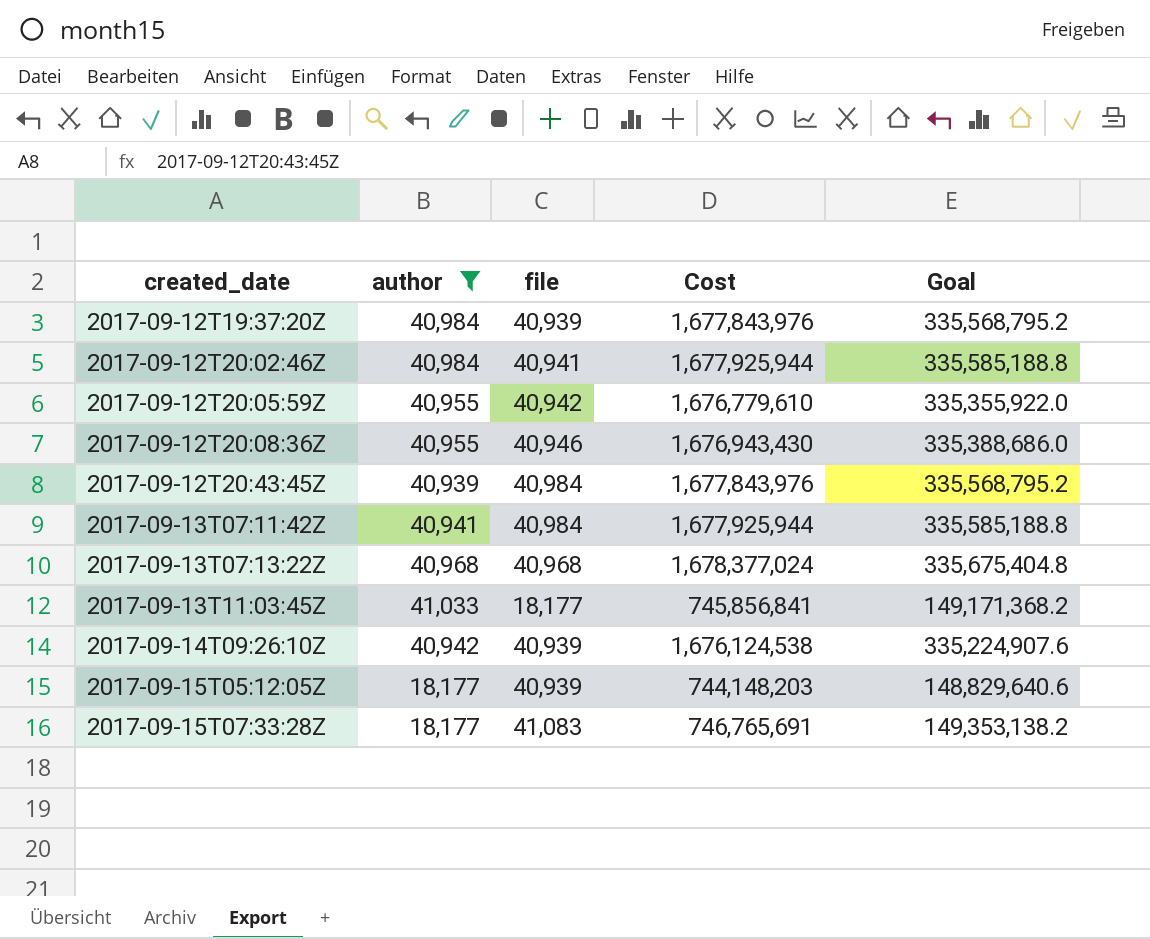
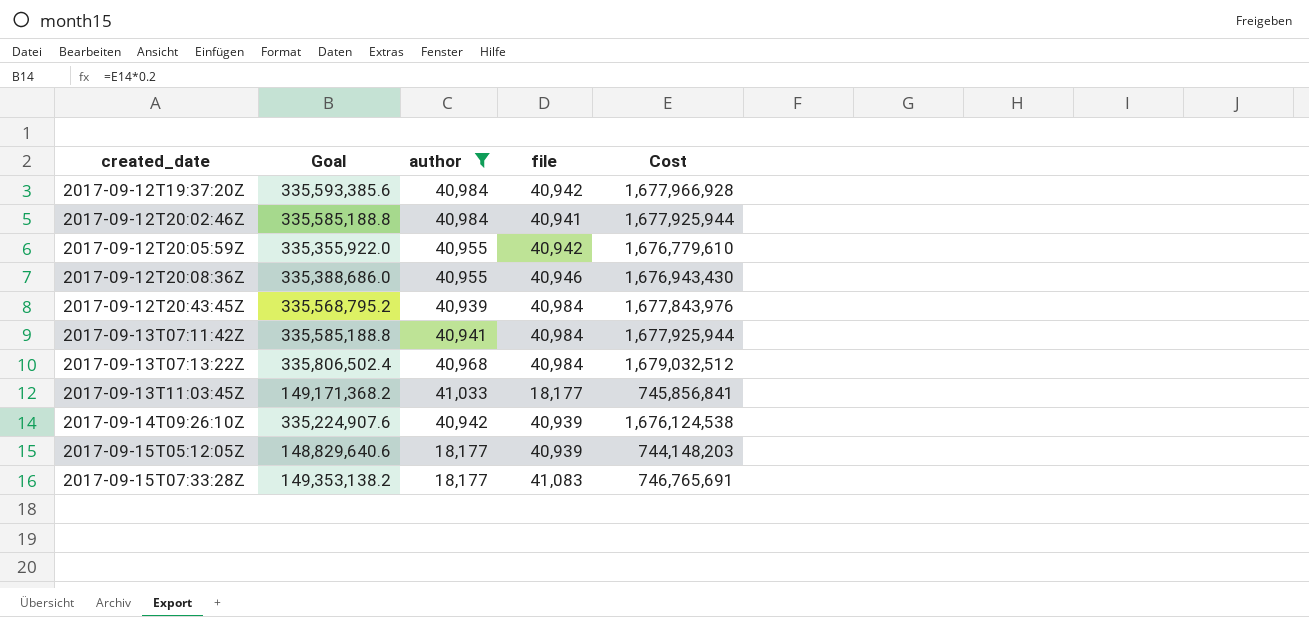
column Goal | position: 5 -> 2
2017-09-12T19:37:20Z | Goal: 335,568,795.2 -> 335,593,385.6
2017-09-12T19:37:20Z | file: 40,939 -> 40,942
2017-09-12T19:37:20Z | Cost: 1,677,843,976 -> 1,677,966,928
2017-09-13T07:13:22Z | Goal: 335,675,404.8 -> 335,806,502.4
2017-09-13T07:13:22Z | file: 40,968 -> 40,984
2017-09-13T07:13:22Z | Cost: 1,678,377,024 -> 1,679,032,512

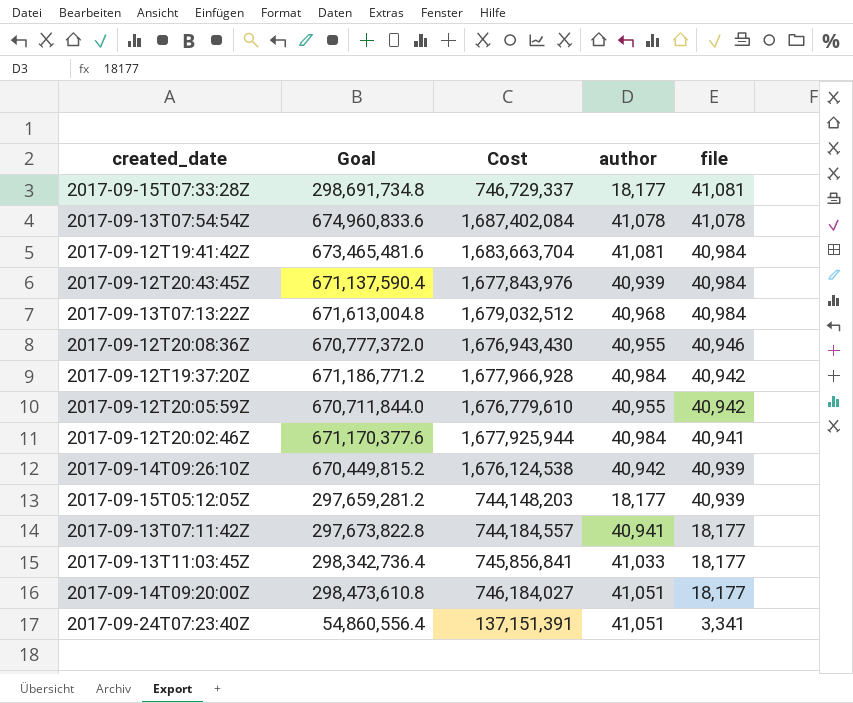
filter: author <= 41,033 -> none
row order: created_date ascending -> file descending
column Goal | formula: [Cost] * 0.2 -> [Cost] * 0.4
column Cost | position: 5 -> 3
2017-09-15T07:33:28Z | Cost: 746,765,691 -> 746,729,337
2017-09-15T07:33:28Z | file: 41,083 -> 41,081
2017-09-13T07:11:42Z | Cost: 1,677,925,944 -> 744,184,557
2017-09-13T07:11:42Z | file: 40,984 -> 18,177

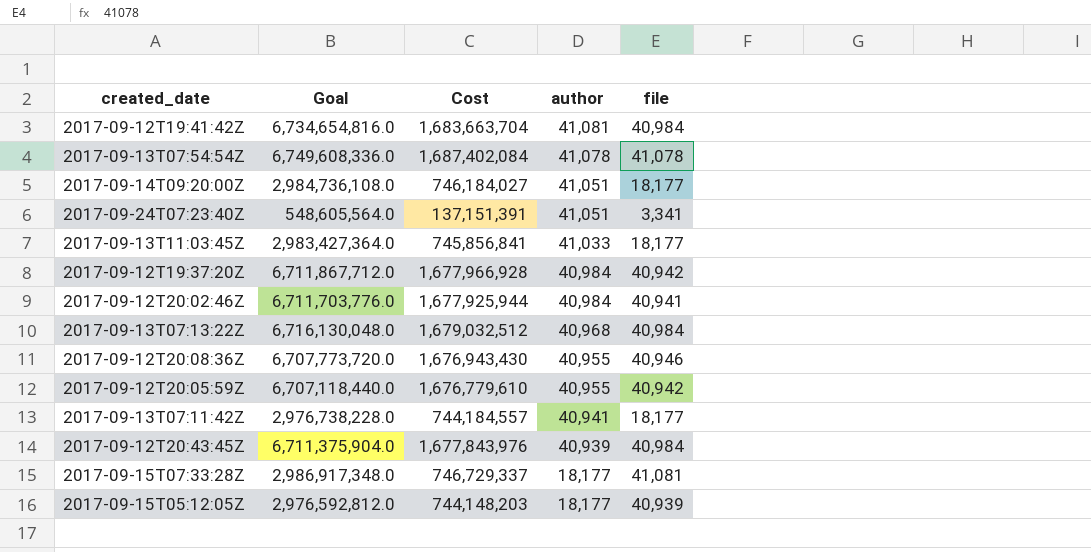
row order: file descending -> author descending
column Goal | formula: [Cost] * 0.4 -> [Cost] * 4
row 2017-09-14T09:26:10Z: 670,449,815.2 | 1,676,124,538 | 40,942 | 40,939 -> none

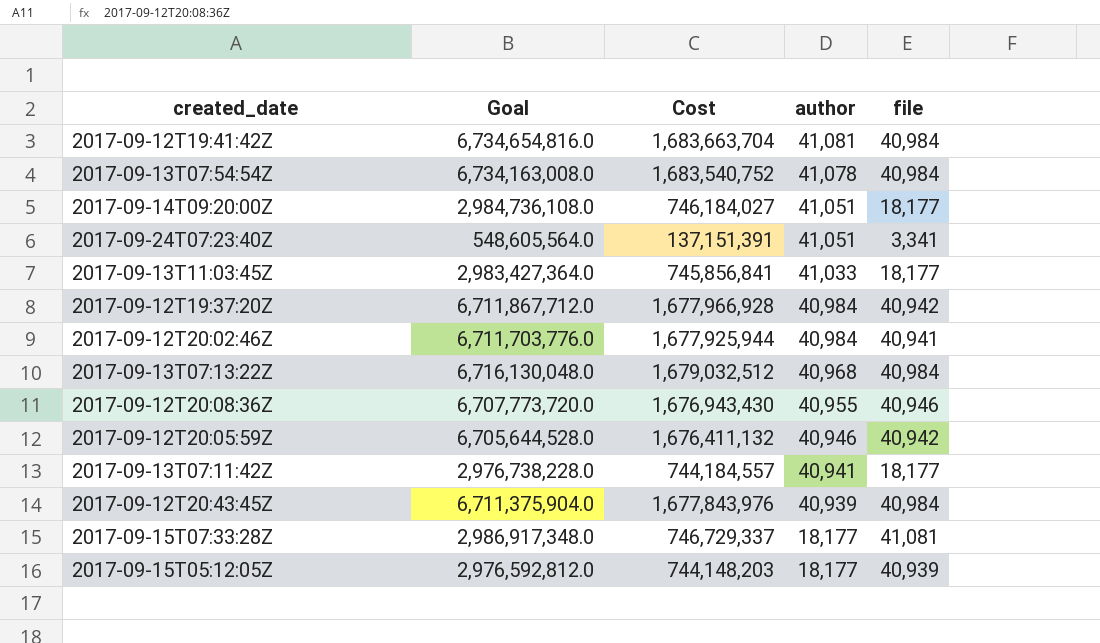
2017-09-13T07:54:54Z | Goal: 6,749,608,336.0 -> 6,734,163,008.0
2017-09-13T07:54:54Z | Cost: 1,687,402,084 -> 1,683,540,752
2017-09-13T07:54:54Z | file: 41,078 -> 40,984
2017-09-12T20:05:59Z | Goal: 6,707,118,440.0 -> 6,705,644,528.0
2017-09-12T20:05:59Z | Cost: 1,676,779,610 -> 1,676,411,132
2017-09-12T20:05:59Z | author: 40,955 -> 40,946

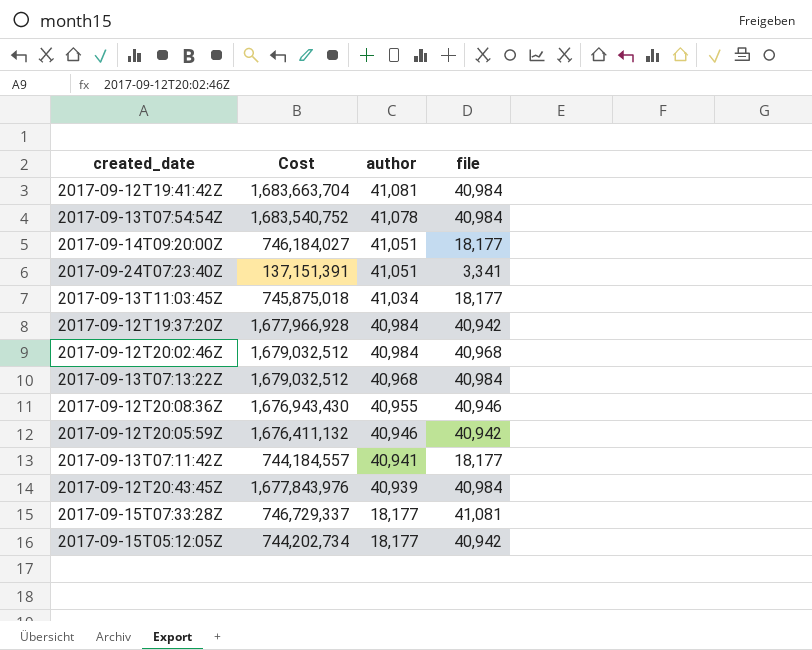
column Goal | formula: [Cost] * 4 -> none
2017-09-13T11:03:45Z | Cost: 745,856,841 -> 745,875,018
2017-09-13T11:03:45Z | author: 41,033 -> 41,034
2017-09-12T20:02:46Z | Cost: 1,677,925,944 -> 1,679,032,512
2017-09-12T20:02:46Z | file: 40,941 -> 40,968
2017-09-15T05:12:05Z | Cost: 744,148,203 -> 744,202,734
2017-09-15T05:12:05Z | file: 40,939 -> 40,942

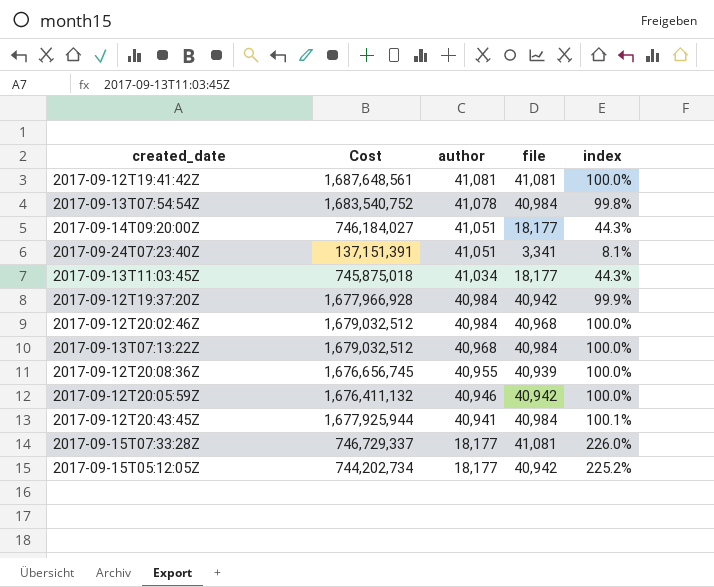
column index | formula: none -> [file] / [author]
row 2017-09-13T07:11:42Z: 744,184,557 | 40,941 | 18,177 -> none
2017-09-12T19:41:42Z | Cost: 1,683,663,704 -> 1,687,648,561
2017-09-12T19:41:42Z | file: 40,984 -> 41,081
2017-09-12T20:08:36Z | Cost: 1,676,943,430 -> 1,676,656,745
2017-09-12T20:08:36Z | file: 40,946 -> 40,939
2017-09-12T20:43:45Z | Cost: 1,677,843,976 -> 1,677,925,944
2017-09-12T20:43:45Z | author: 40,939 -> 40,941

